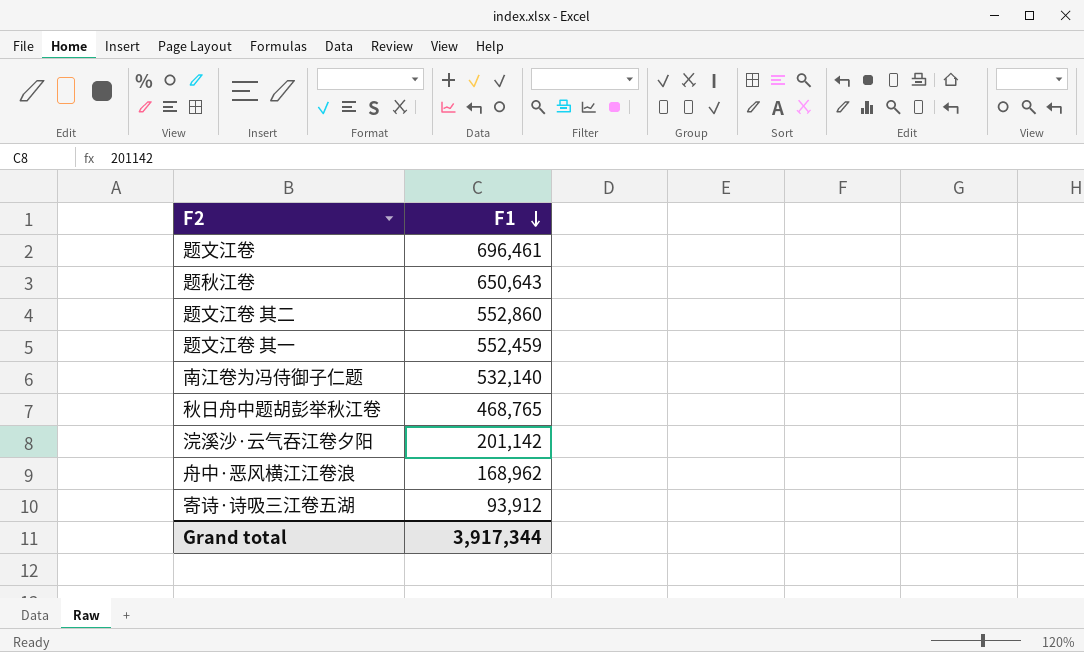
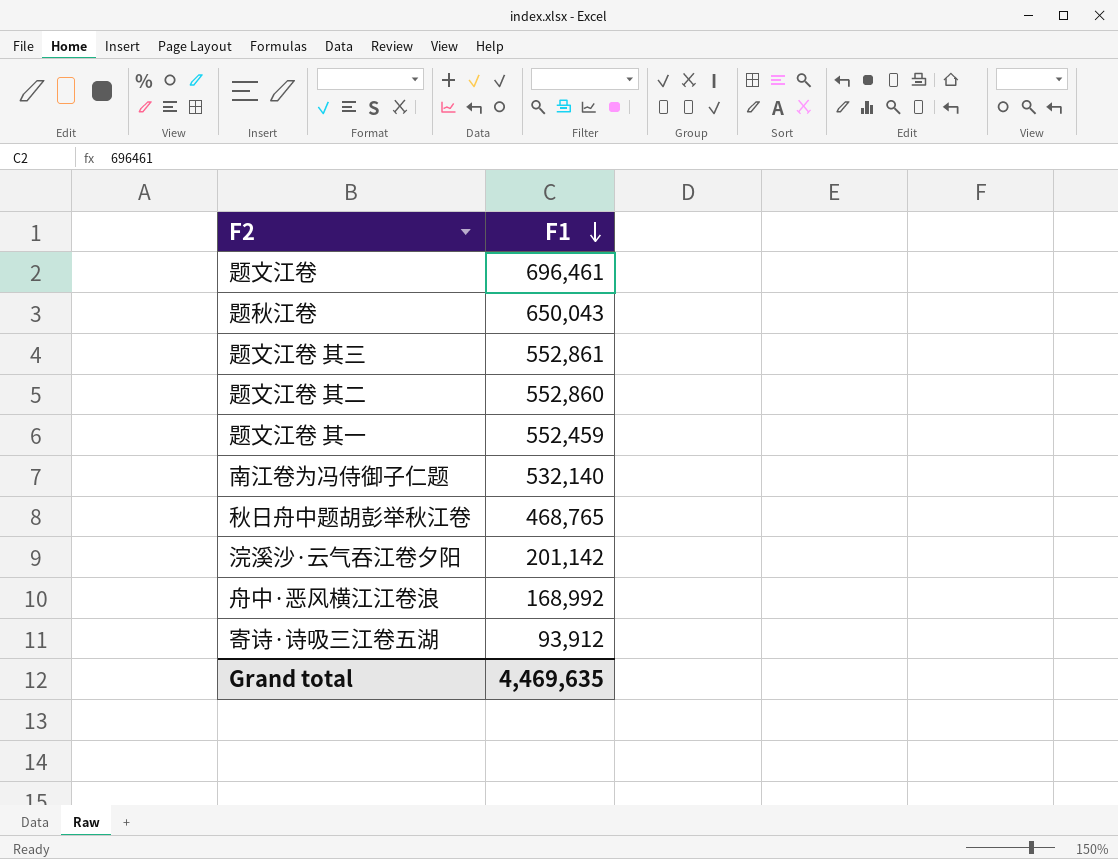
题秋江卷 | F1: 650,643 -> 650,043
row 题文江卷 其三: none -> 552,861
舟中·恶风横江江卷浪 | F1: 168,962 -> 168,992
Grand total | F1: 3,917,344 -> 4,469,635

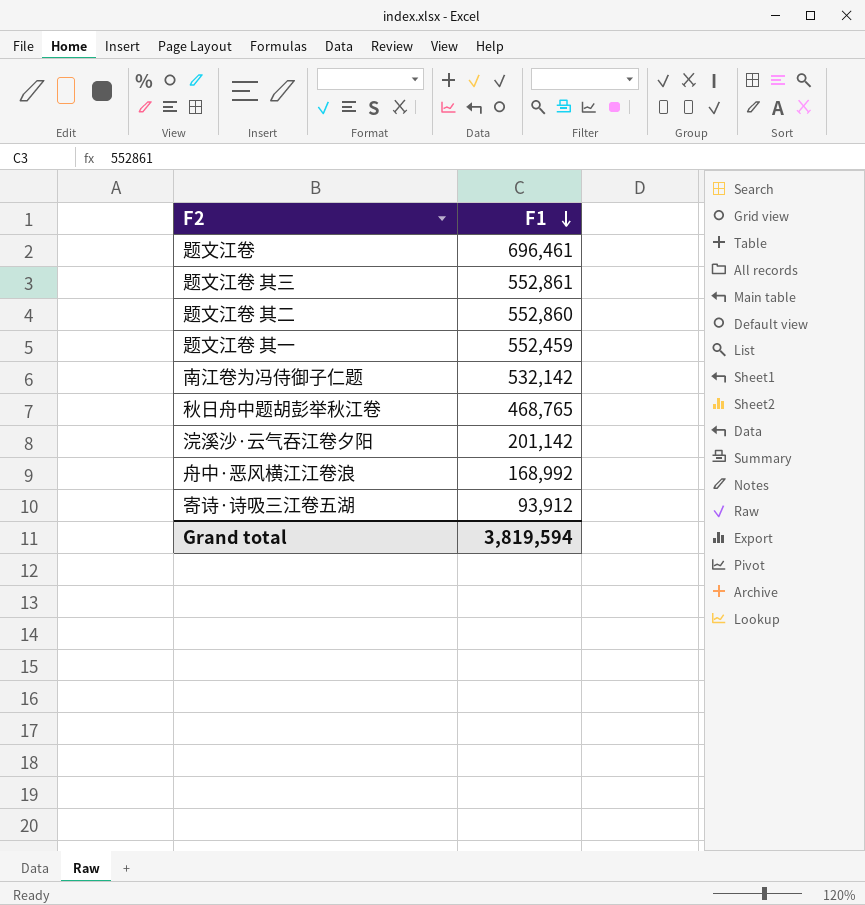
row 题秋江卷: 650,043 -> none
南江卷为冯侍御子仁题 | F1: 532,140 -> 532,142
Grand total | F1: 4,469,635 -> 3,819,594

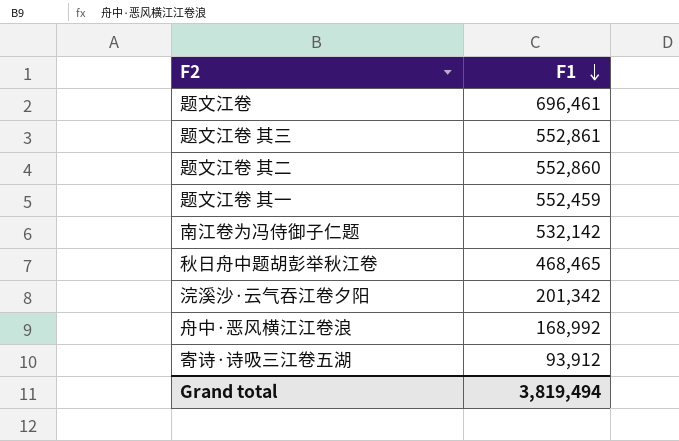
秋日舟中题胡彭举秋江卷 | F1: 468,765 -> 468,465
浣溪沙·云气吞江卷夕阳 | F1: 201,142 -> 201,342
Grand total | F1: 3,819,594 -> 3,819,494

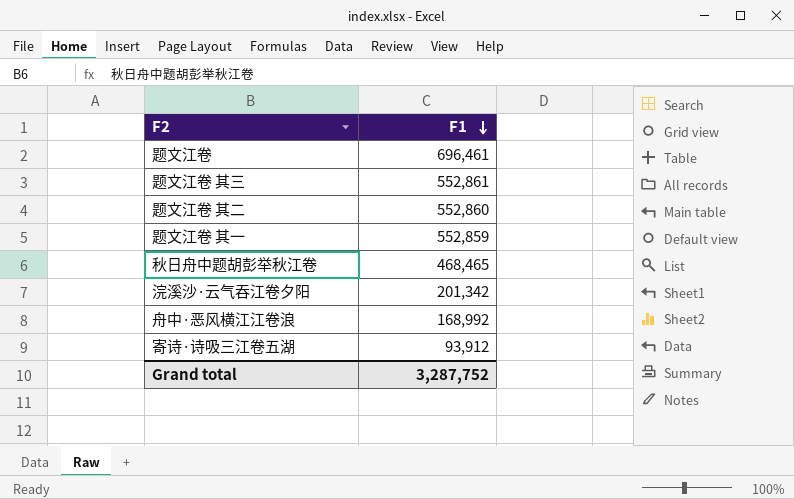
row 南江卷为冯侍御子仁题: 532,142 -> none
题文江卷 其一 | F1: 552,459 -> 552,859
Grand total | F1: 3,819,494 -> 3,287,752

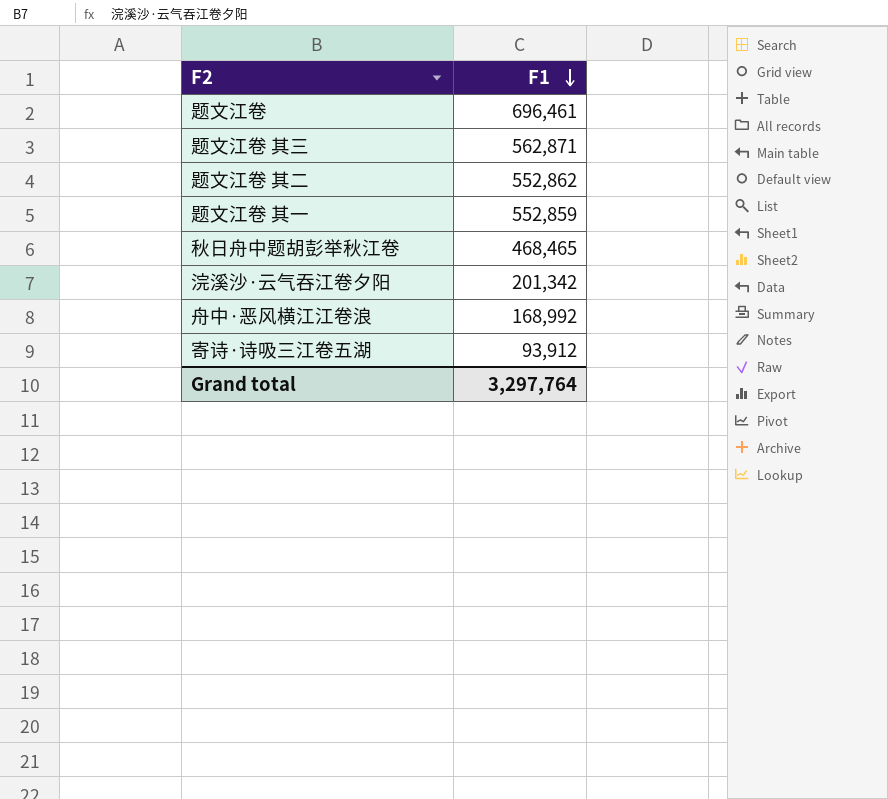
题文江卷 其三 | F1: 552,861 -> 562,871
题文江卷 其二 | F1: 552,860 -> 552,862
Grand total | F1: 3,287,752 -> 3,297,764

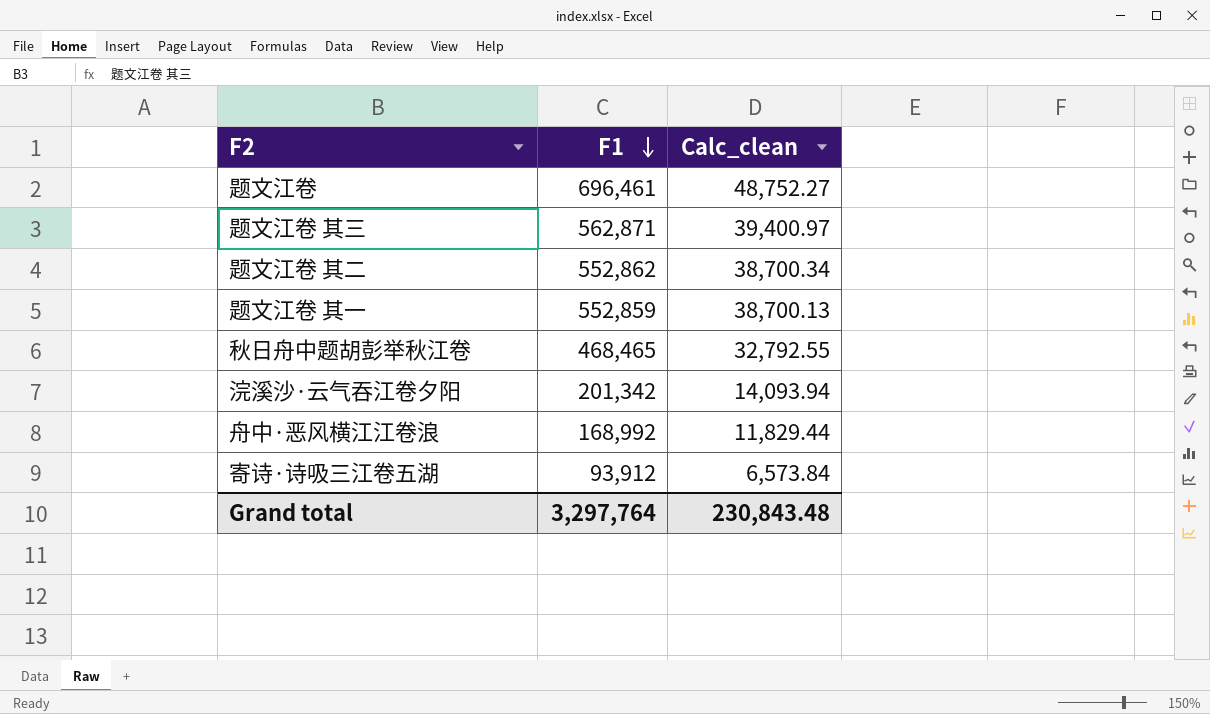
column Calc_clean | formula: none -> [F1] * 0.07

